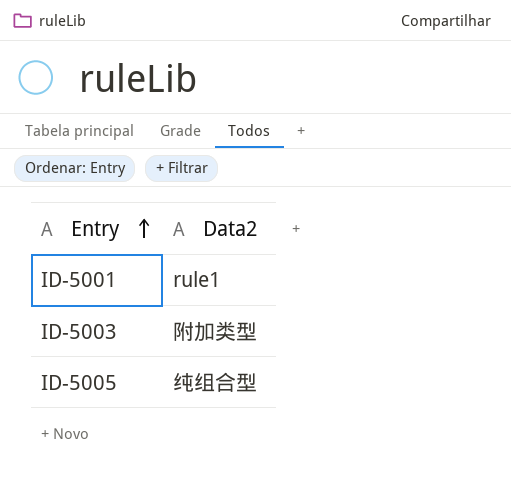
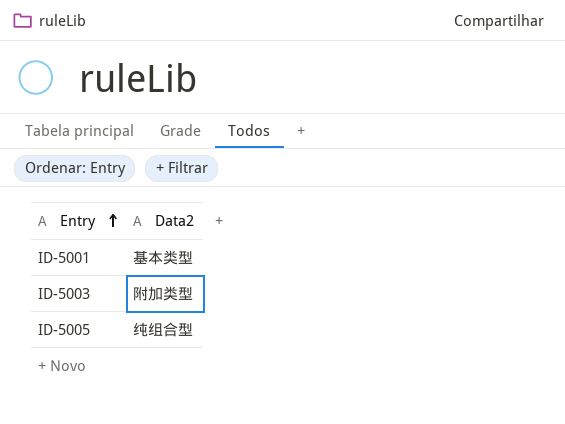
ID-5001 | Data2: rule1 -> 基本类型

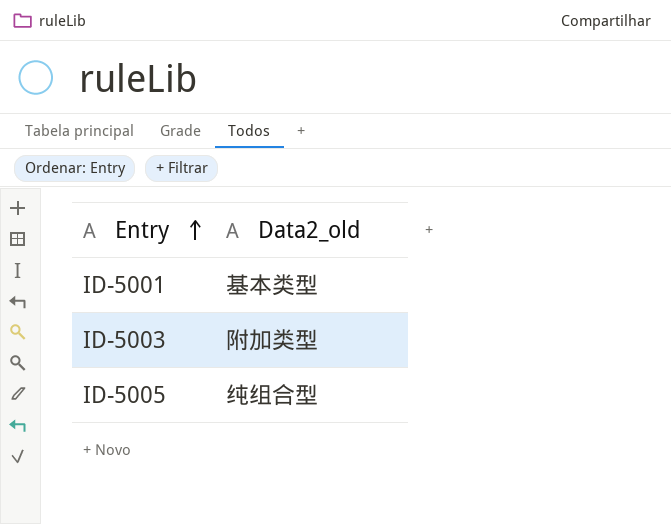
column name: Data2 -> Data2_old

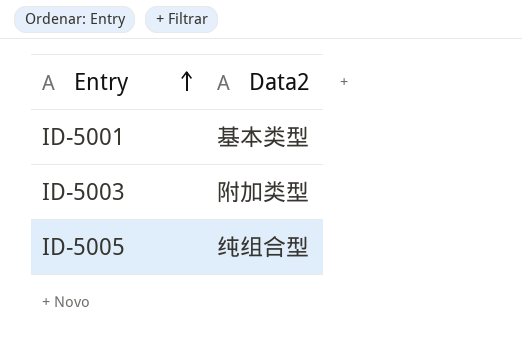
column name: Data2_old -> Data2

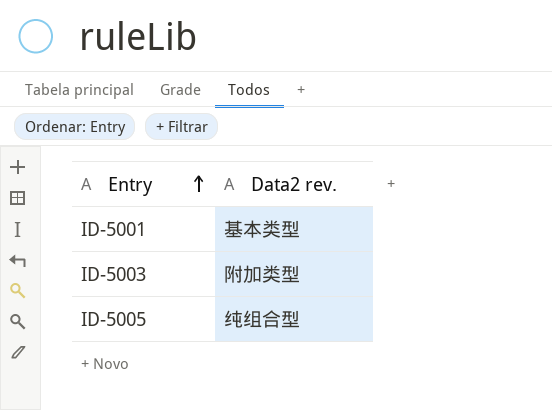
column name: Data2 -> Data2 rev.

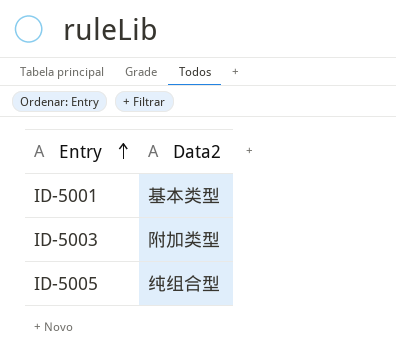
column name: Data2 rev. -> Data2

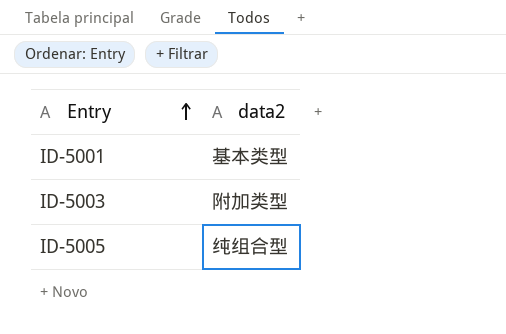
column name: Data2 -> data2

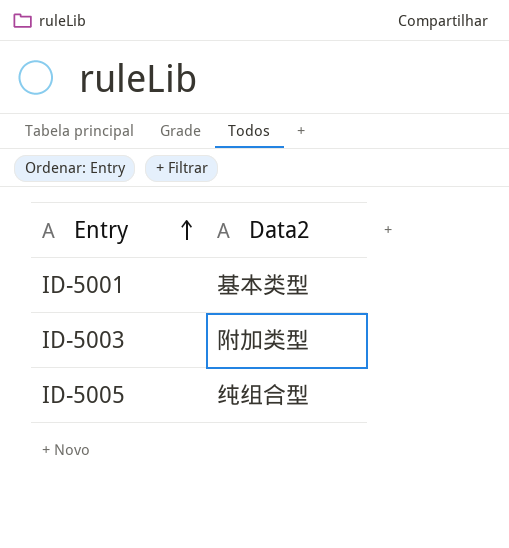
column name: data2 -> Data2

